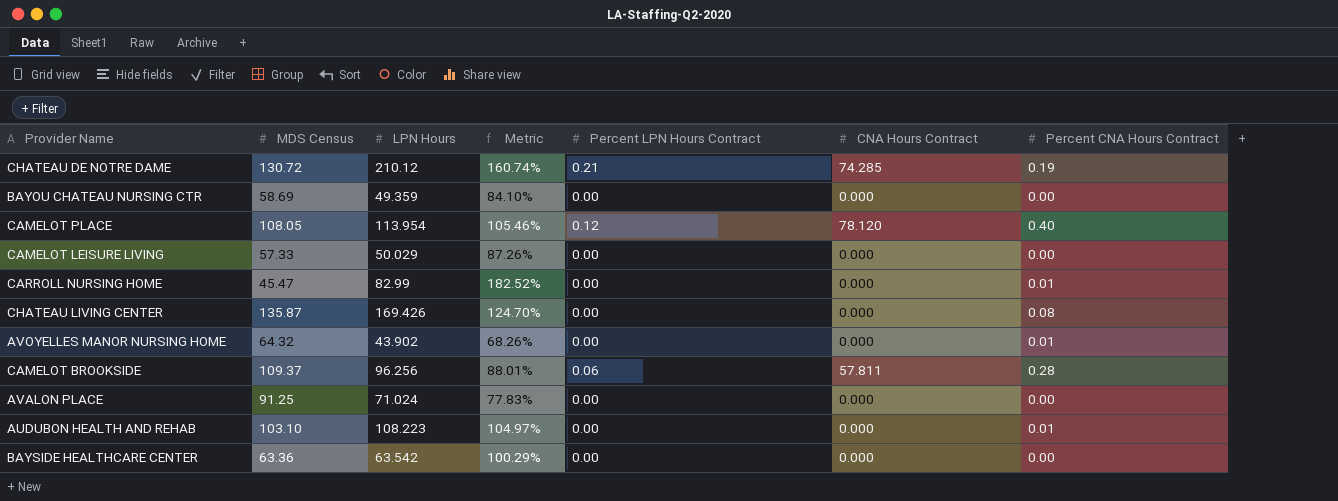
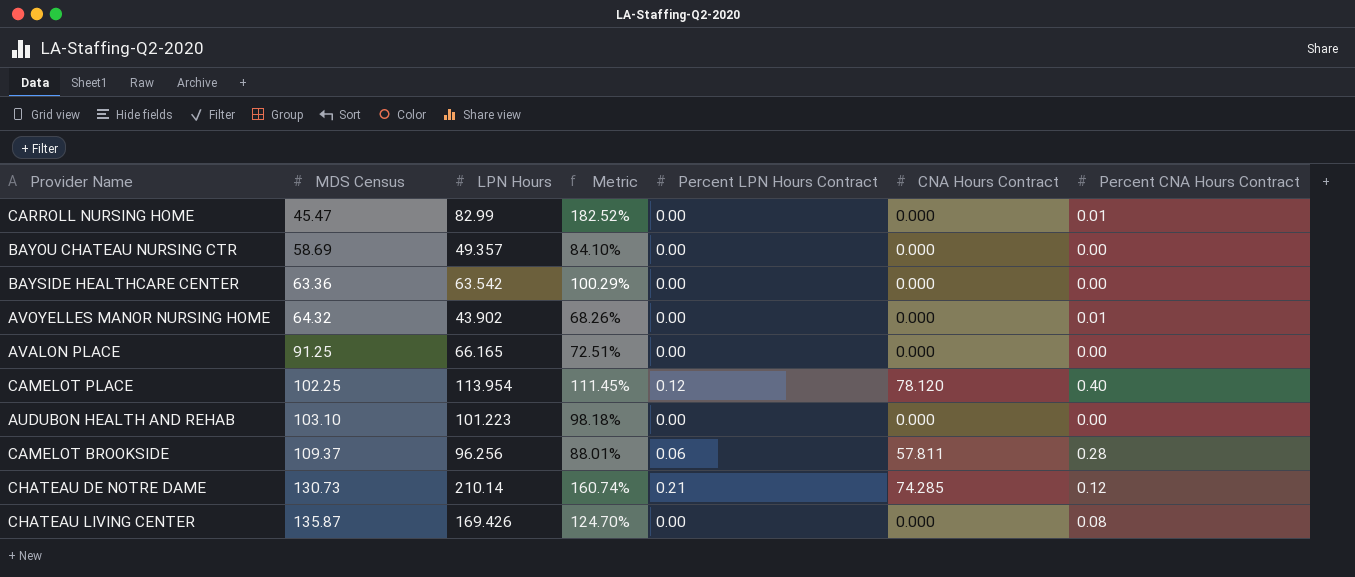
row order: none -> MDS Census ascending
row CAMELOT LEISURE LIVING: 57.33 | 50.029 | 87.26% | 0.00 | 0.000 | 0.00 -> none
BAYOU CHATEAU NURSING CTR | LPN Hours: 49.359 -> 49.357
AVALON PLACE | LPN Hours: 71.024 -> 66.165
AVALON PLACE | Metric: 77.83% -> 72.51%
CAMELOT PLACE | MDS Census: 108.05 -> 102.25
CAMELOT PLACE | Metric: 105.46% -> 111.45%
AUDUBON HEALTH AND REHAB | LPN Hours: 108.223 -> 101.223
AUDUBON HEALTH AND REHAB | Metric: 104.97% -> 98.18%
AUDUBON HEALTH AND REHAB | Percent CNA Hours Contract: 0.01 -> 0.00
CHATEAU DE NOTRE DAME | MDS Census: 130.72 -> 130.73
CHATEAU DE NOTRE DAME | LPN Hours: 210.12 -> 210.14
CHATEAU DE NOTRE DAME | Percent CNA Hours Contract: 0.19 -> 0.12

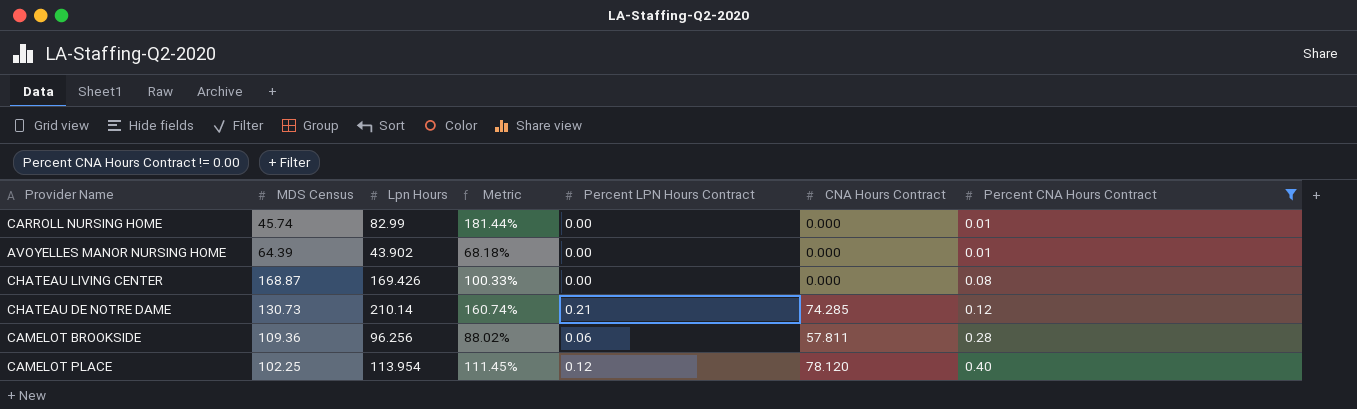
filter: none -> Percent CNA Hours Contract != 0.00
row order: MDS Census ascending -> Percent CNA Hours Contract ascending
column name: LPN Hours -> Lpn Hours
CARROLL NURSING HOME | MDS Census: 45.47 -> 45.74
CARROLL NURSING HOME | Metric: 182.52% -> 181.44%
AVOYELLES MANOR NURSING HOME | MDS Census: 64.32 -> 64.39
AVOYELLES MANOR NURSING HOME | Metric: 68.26% -> 68.18%
CHATEAU LIVING CENTER | MDS Census: 135.87 -> 168.87
CHATEAU LIVING CENTER | Metric: 124.70% -> 100.33%
CAMELOT BROOKSIDE | MDS Census: 109.37 -> 109.36
CAMELOT BROOKSIDE | Metric: 88.01% -> 88.02%

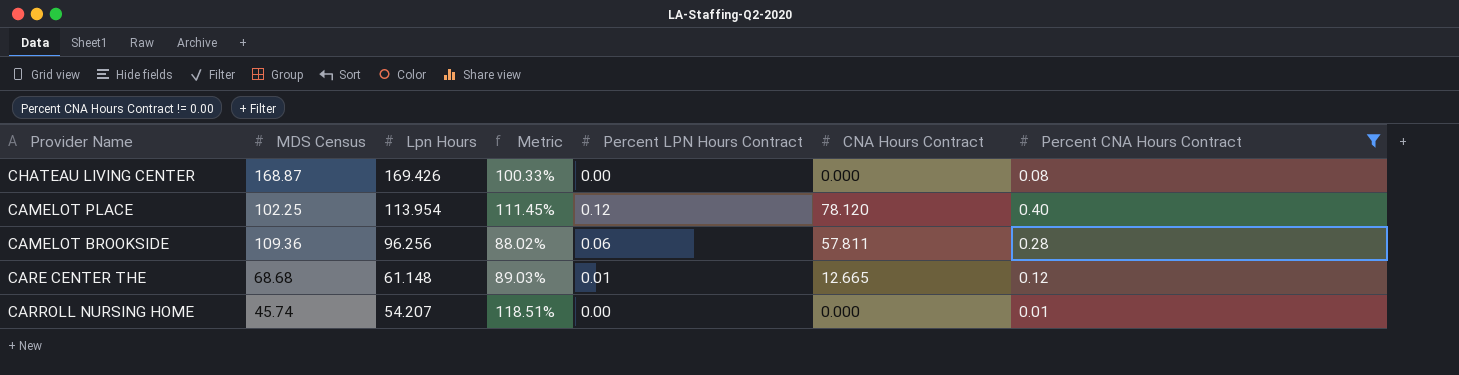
row order: Percent CNA Hours Contract ascending -> Lpn Hours descending
row AVOYELLES MANOR NURSING HOME: 64.39 | 43.902 | 68.18% | 0.00 | 0.000 | 0.01 -> none
row CHATEAU DE NOTRE DAME: 130.73 | 210.14 | 160.74% | 0.21 | 74.285 | 0.12 -> none
row CARE CENTER THE: none -> 68.68 | 61.148 | 89.03% | 0.01 | 12.665 | 0.12
CARROLL NURSING HOME | Lpn Hours: 82.99 -> 54.207
CARROLL NURSING HOME | Metric: 181.44% -> 118.51%

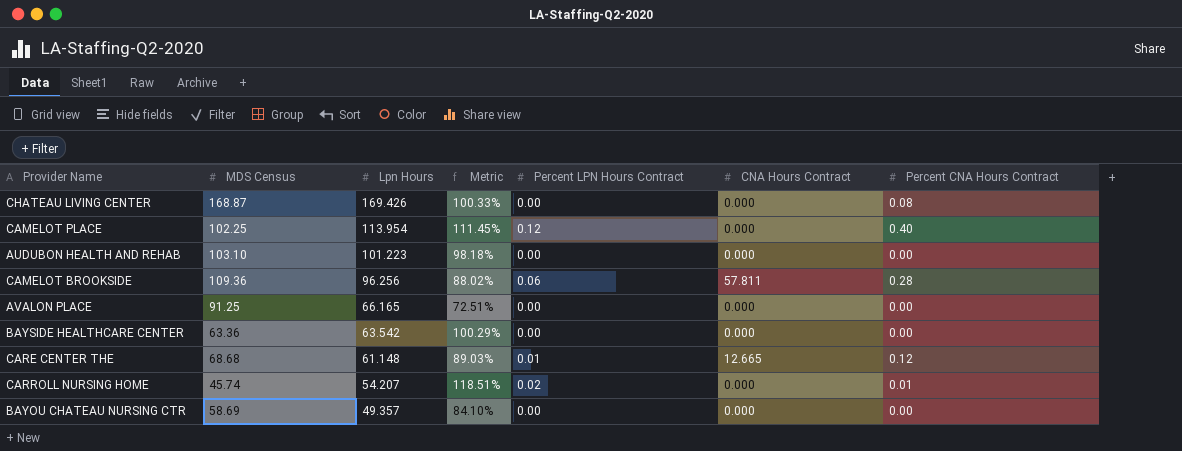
filter: Percent CNA Hours Contract != 0.00 -> none
CAMELOT PLACE | CNA Hours Contract: 78.120 -> 0.000
CARROLL NURSING HOME | Percent LPN Hours Contract: 0.00 -> 0.02

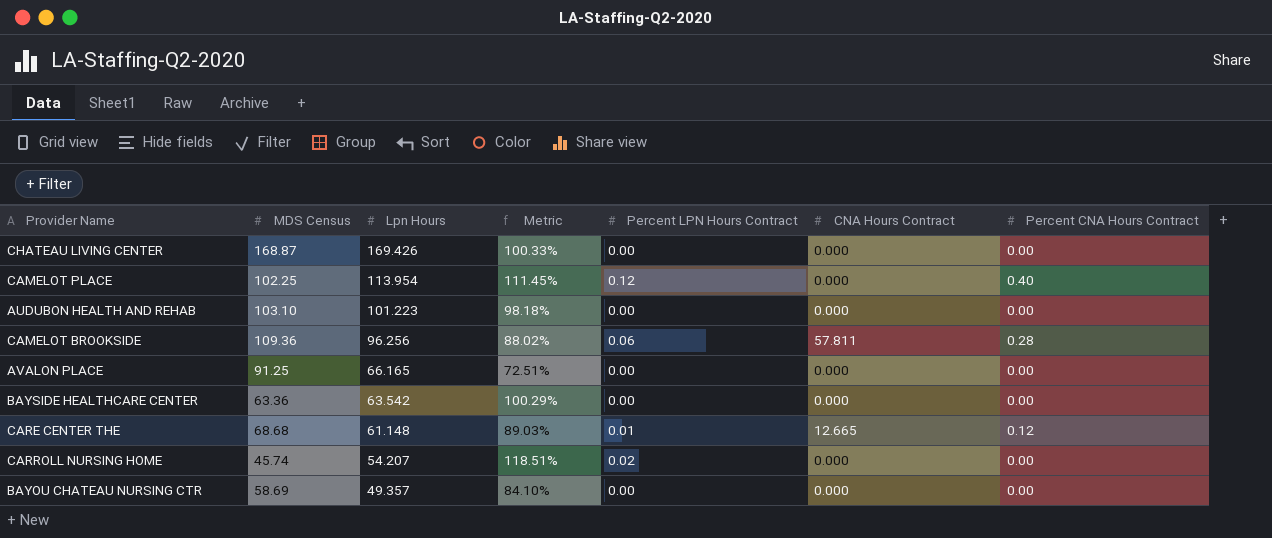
CHATEAU LIVING CENTER | Percent CNA Hours Contract: 0.08 -> 0.00
CARROLL NURSING HOME | Percent CNA Hours Contract: 0.01 -> 0.00

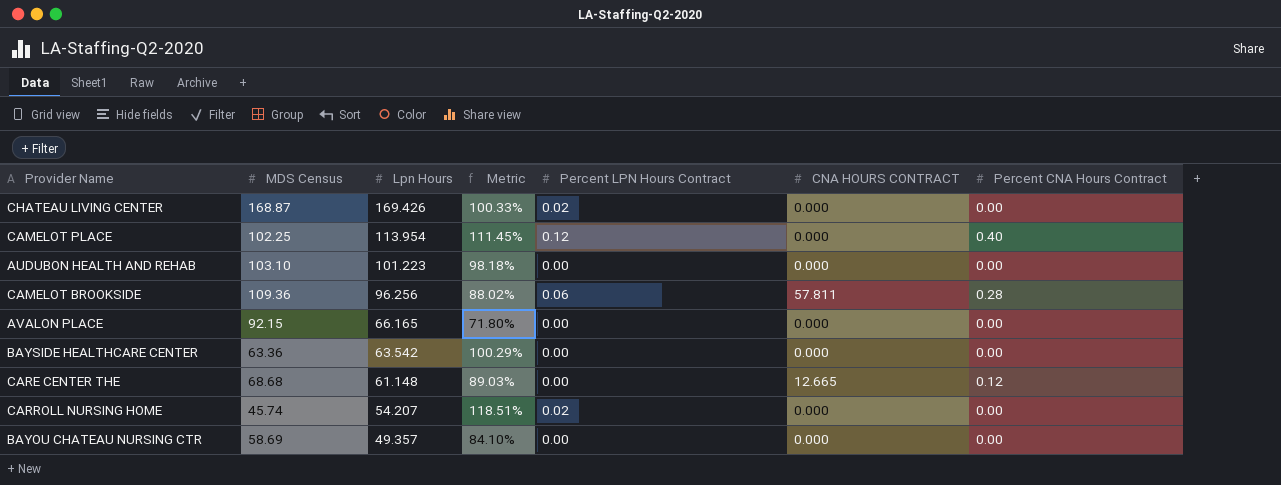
column name: CNA Hours Contract -> CNA HOURS CONTRACT
CHATEAU LIVING CENTER | Percent LPN Hours Contract: 0.00 -> 0.02
AVALON PLACE | MDS Census: 91.25 -> 92.15
AVALON PLACE | Metric: 72.51% -> 71.80%
CARE CENTER THE | Percent LPN Hours Contract: 0.01 -> 0.00

